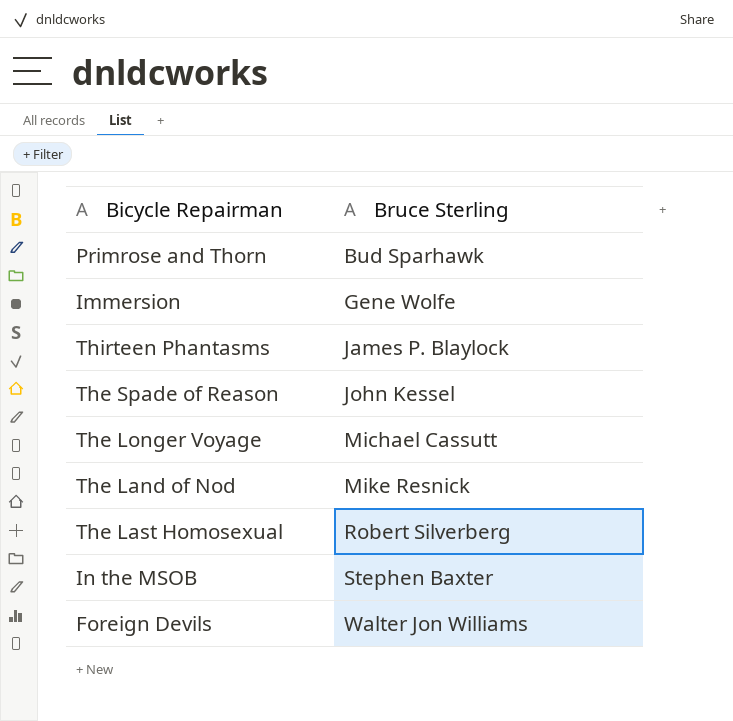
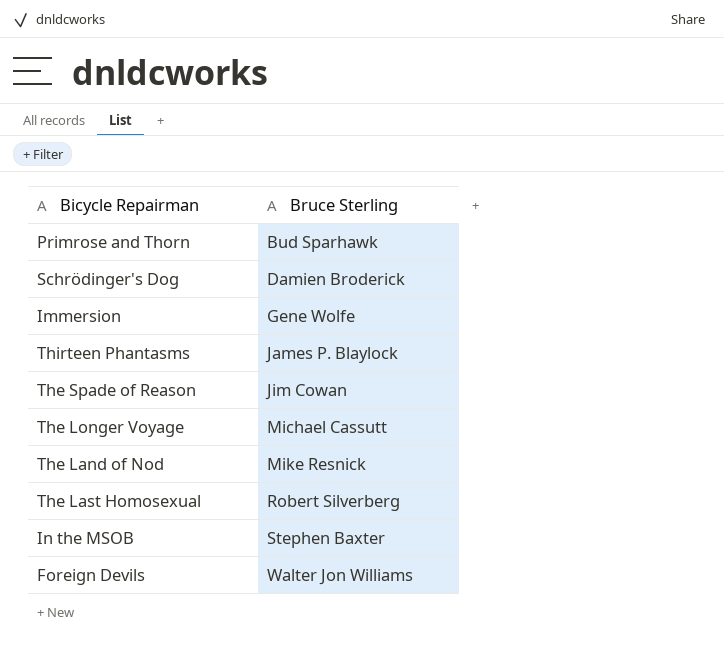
row Schrödinger's Dog: none -> Damien Broderick
The Spade of Reason | Bruce Sterling: John Kessel -> Jim Cowan

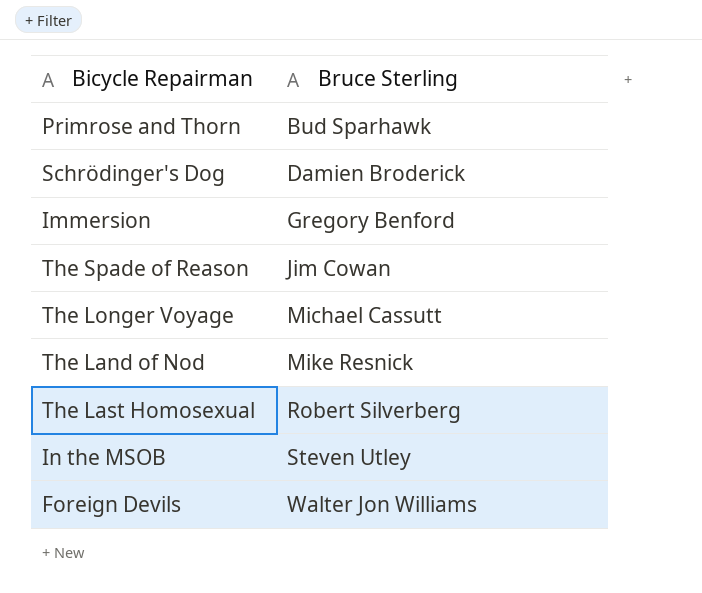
row Thirteen Phantasms: James P. Blaylock -> none
Immersion | Bruce Sterling: Gene Wolfe -> Gregory Benford
In the MSOB | Bruce Sterling: Stephen Baxter -> Steven Utley

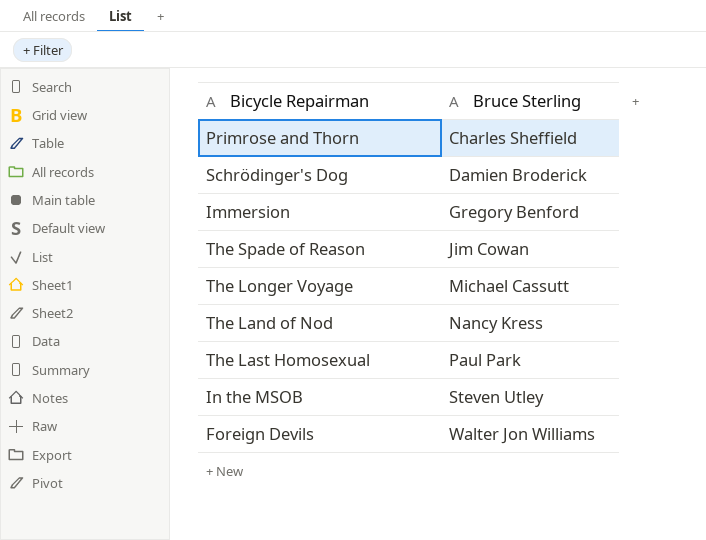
Primrose and Thorn | Bruce Sterling: Bud Sparhawk -> Charles Sheffield
The Land of Nod | Bruce Sterling: Mike Resnick -> Nancy Kress
The Last Homosexual | Bruce Sterling: Robert Silverberg -> Paul Park

